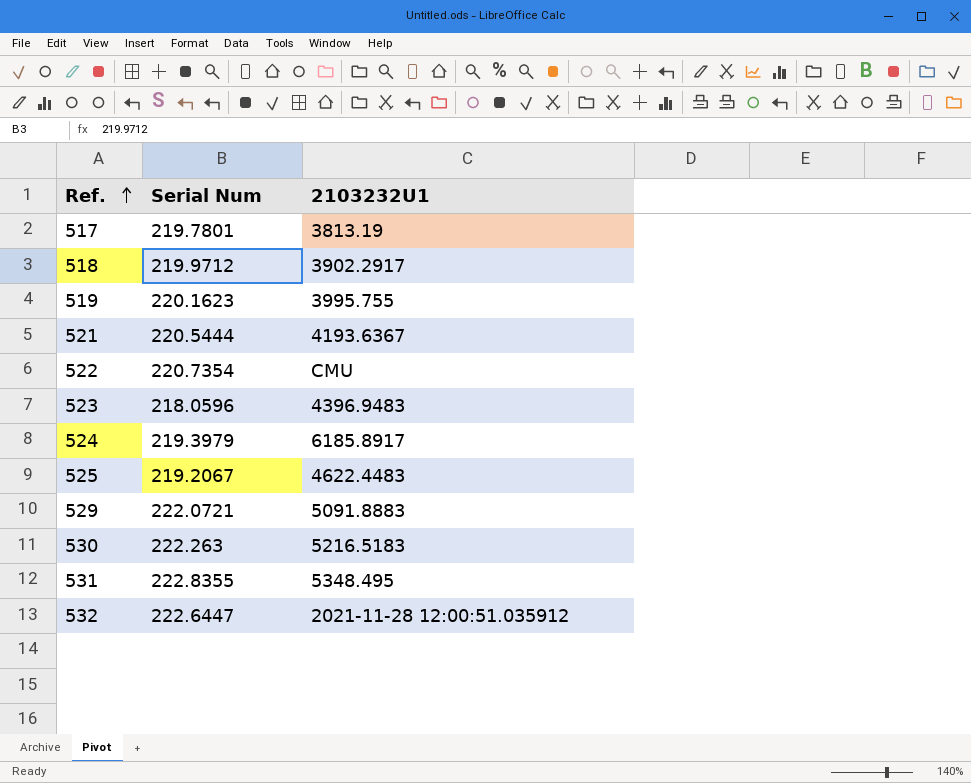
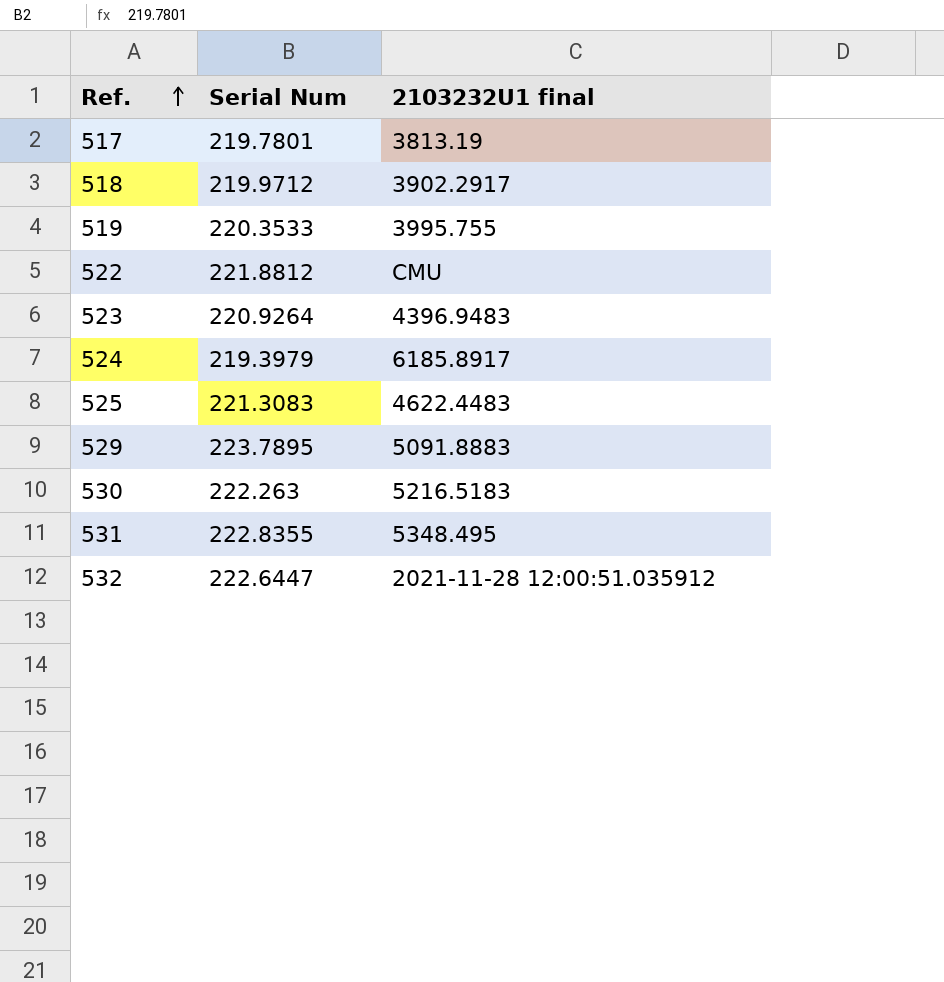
column name: 2103232U1 -> 2103232U1 final
row 521: 220.5444 | 4193.6367 -> none
519 | Serial Num: 220.1623 -> 220.3533
522 | Serial Num: 220.7354 -> 221.8812
523 | Serial Num: 218.0596 -> 220.9264
525 | Serial Num: 219.2067 -> 221.3083
529 | Serial Num: 222.0721 -> 223.7895

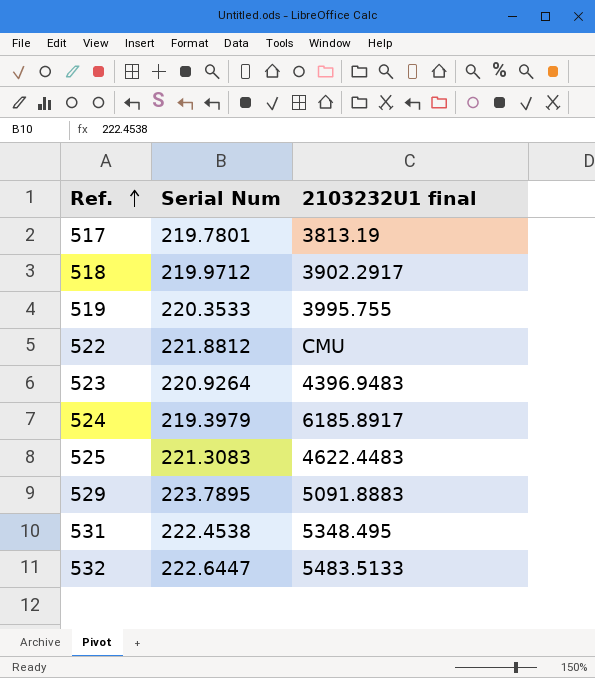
row 530: 222.263 | 5216.5183 -> none
531 | Serial Num: 222.8355 -> 222.4538
532 | 2103232U1 final: 2021-11-28 12:00:51.035912 -> 5483.5133

